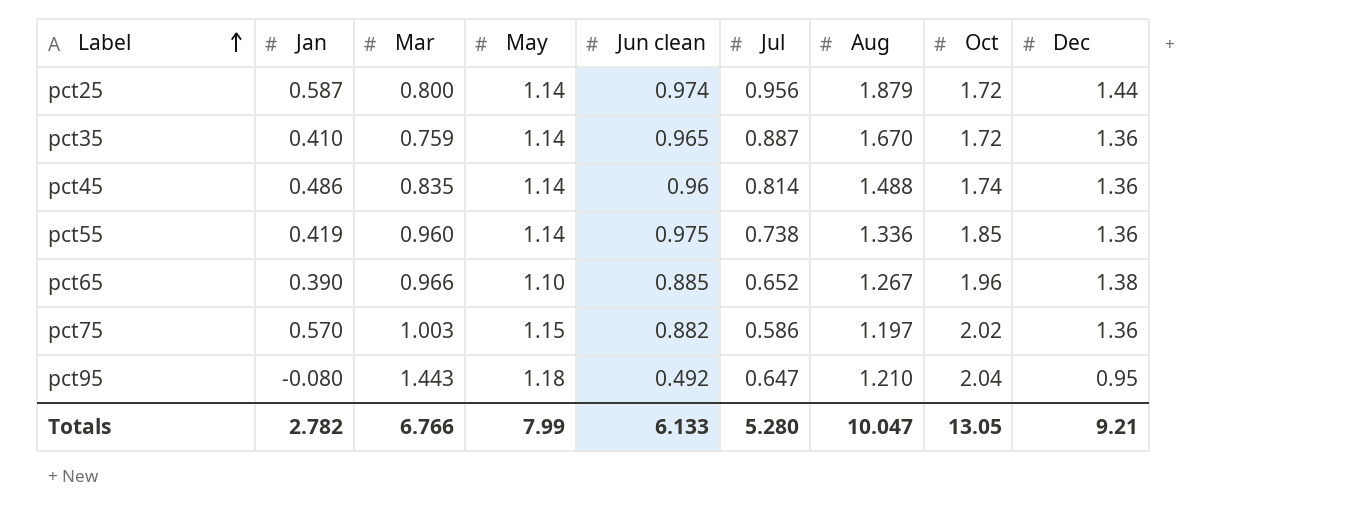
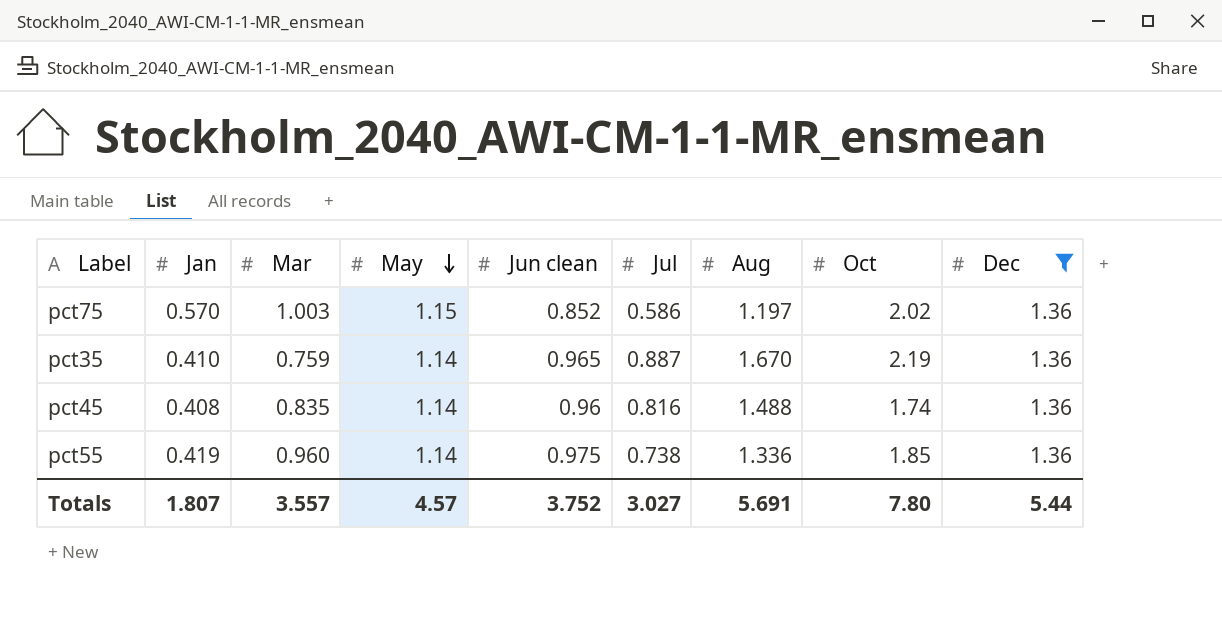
filter: none -> Dec = 1.36
row order: Label ascending -> May descending
pct75 | Jun clean: 0.882 -> 0.852
pct35 | Oct: 1.72 -> 2.19
pct45 | Jan: 0.486 -> 0.408
pct45 | Jul: 0.814 -> 0.816
Totals | Jan: 2.782 -> 1.807
Totals | Mar: 6.766 -> 3.557
Totals | May: 7.99 -> 4.57
Totals | Jun clean: 6.133 -> 3.752
Totals | Jul: 5.280 -> 3.027
Totals | Aug: 10.047 -> 5.691
Totals | Oct: 13.05 -> 7.80
Totals | Dec: 9.21 -> 5.44

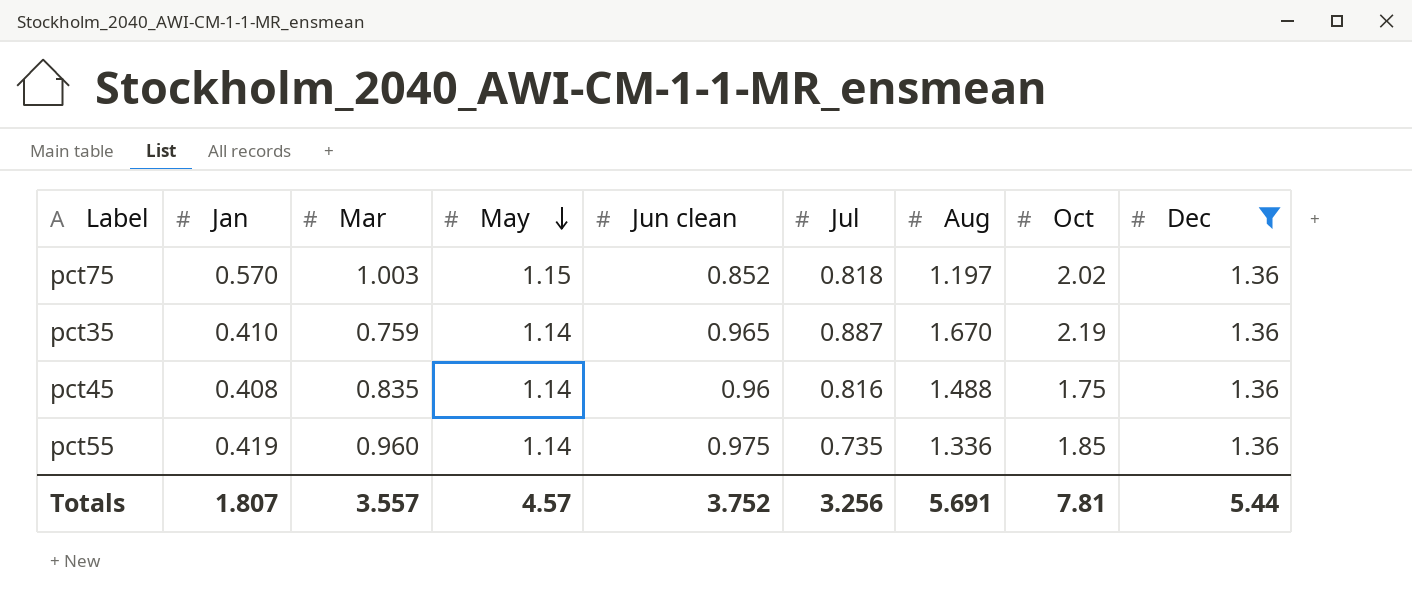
pct75 | Jul: 0.586 -> 0.818
pct45 | Oct: 1.74 -> 1.75
pct55 | Jul: 0.738 -> 0.735
Totals | Jul: 3.027 -> 3.256
Totals | Oct: 7.80 -> 7.81

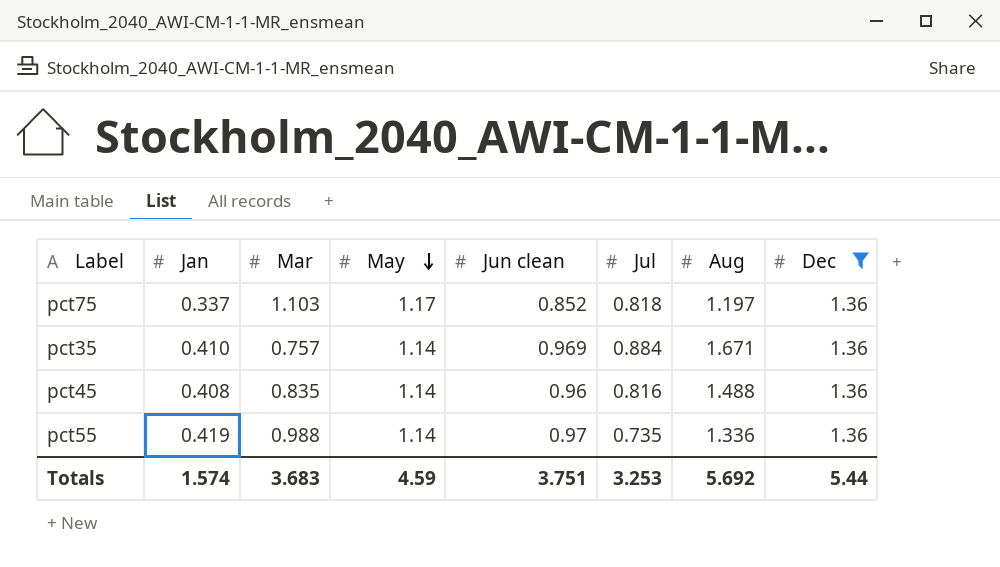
column Oct | position: 8 -> none
pct75 | Jan: 0.570 -> 0.337
pct75 | Mar: 1.003 -> 1.103
pct75 | May: 1.15 -> 1.17
pct35 | Mar: 0.759 -> 0.757
pct35 | Jun clean: 0.965 -> 0.969
pct35 | Jul: 0.887 -> 0.884
pct35 | Aug: 1.670 -> 1.671
pct55 | Mar: 0.960 -> 0.988
pct55 | Jun clean: 0.975 -> 0.97
Totals | Jan: 1.807 -> 1.574
Totals | Mar: 3.557 -> 3.683
Totals | May: 4.57 -> 4.59
Totals | Jun clean: 3.752 -> 3.751
Totals | Jul: 3.256 -> 3.253
Totals | Aug: 5.691 -> 5.692

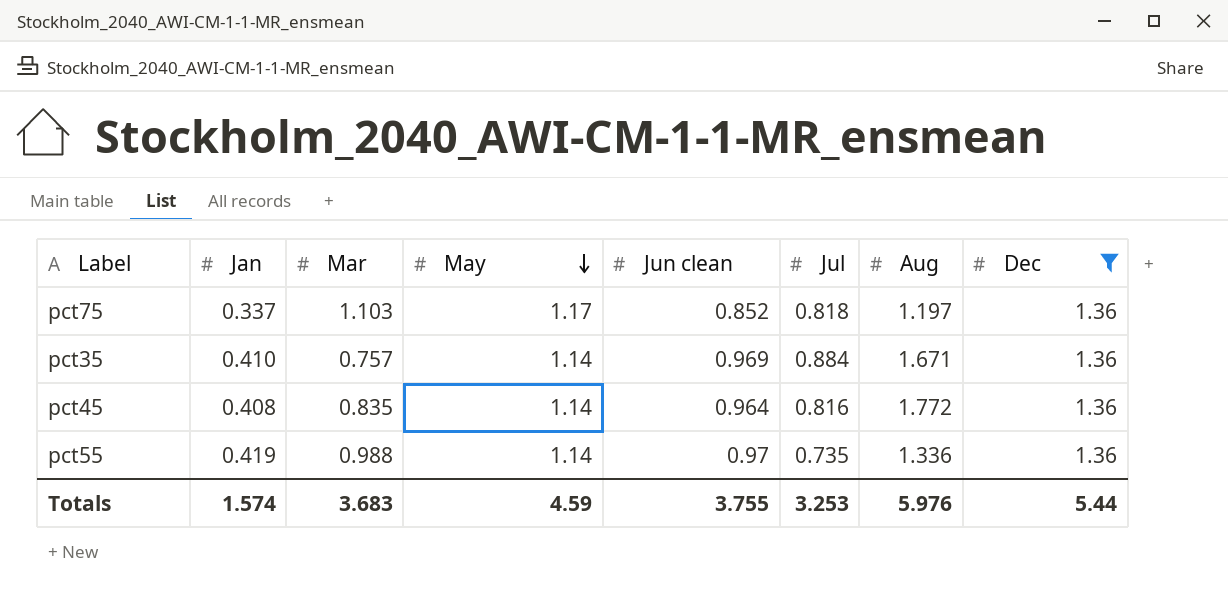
pct45 | Jun clean: 0.96 -> 0.964
pct45 | Aug: 1.488 -> 1.772
Totals | Jun clean: 3.751 -> 3.755
Totals | Aug: 5.692 -> 5.976

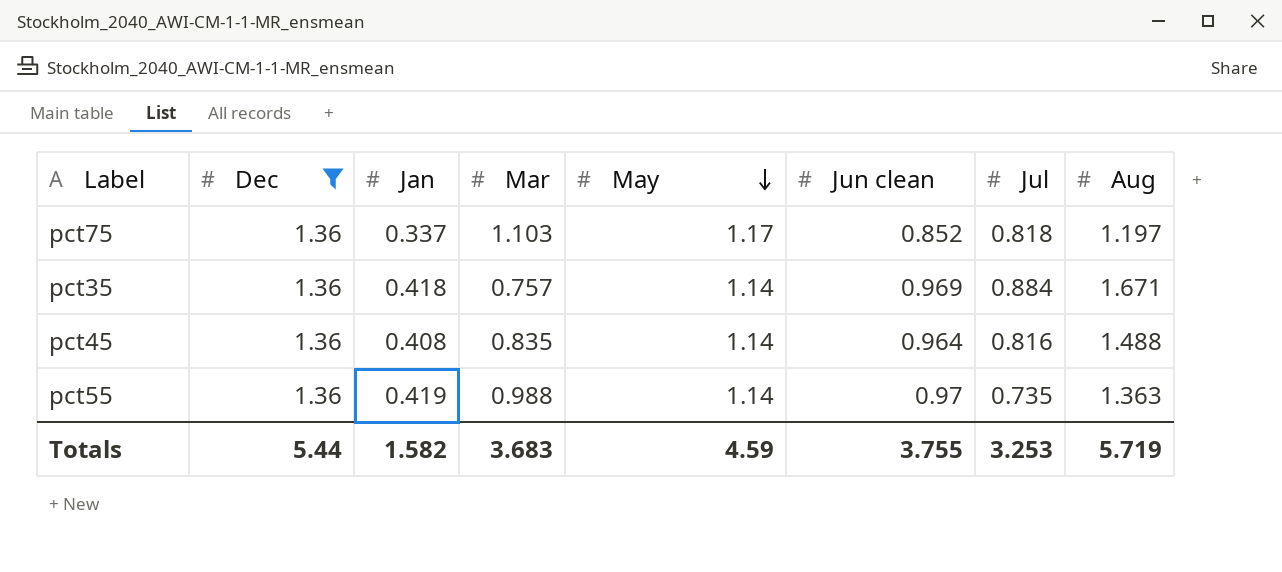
column Dec | position: 8 -> 2
pct35 | Jan: 0.410 -> 0.418
pct45 | Aug: 1.772 -> 1.488
pct55 | Aug: 1.336 -> 1.363
Totals | Jan: 1.574 -> 1.582
Totals | Aug: 5.976 -> 5.719

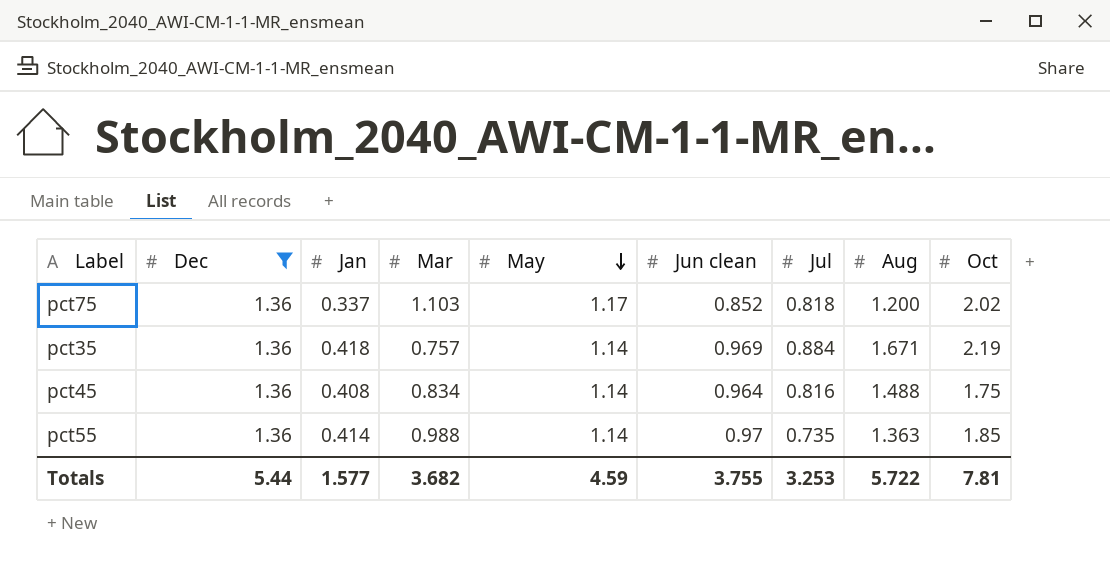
column Oct | position: none -> 9
pct75 | Aug: 1.197 -> 1.200
pct45 | Mar: 0.835 -> 0.834
pct55 | Jan: 0.419 -> 0.414
Totals | Jan: 1.582 -> 1.577
Totals | Mar: 3.683 -> 3.682
Totals | Aug: 5.719 -> 5.722

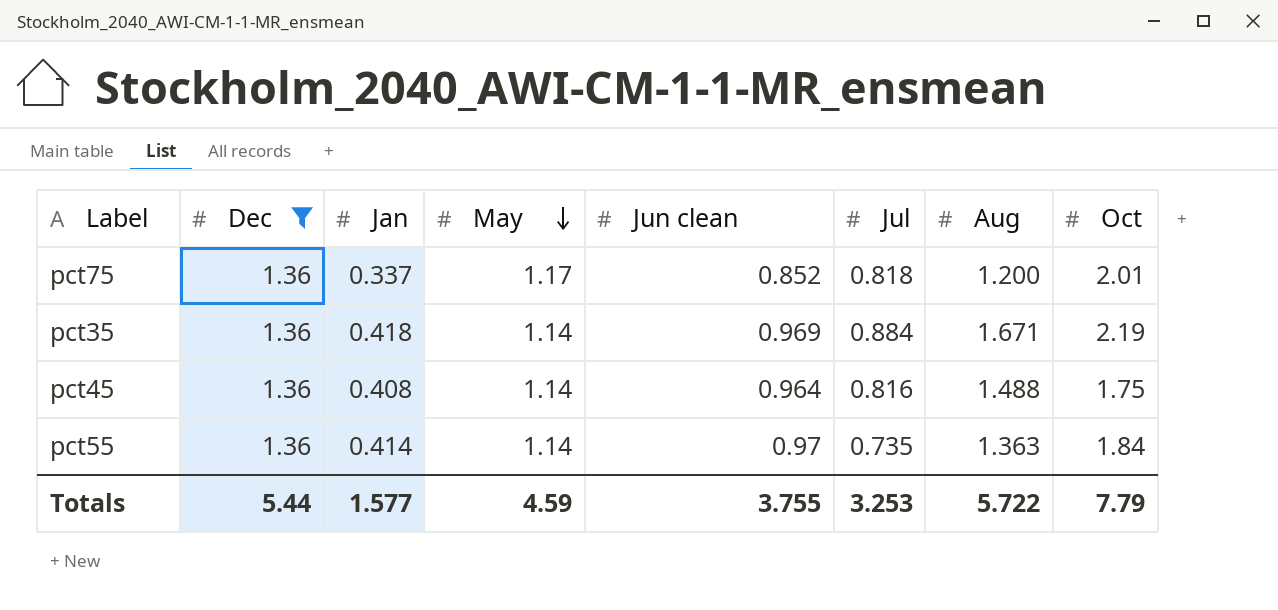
column Mar | position: 4 -> none
pct75 | Oct: 2.02 -> 2.01
pct55 | Oct: 1.85 -> 1.84
Totals | Oct: 7.81 -> 7.79

